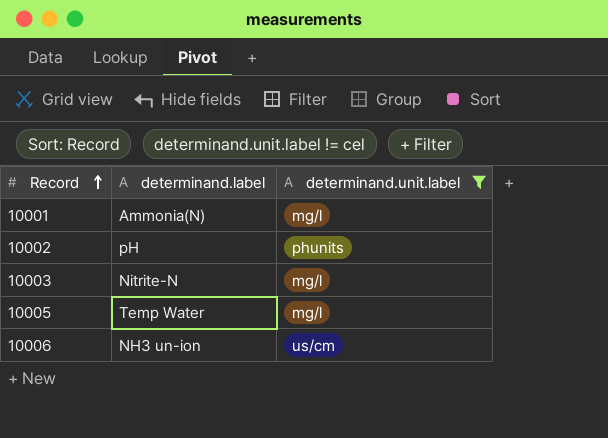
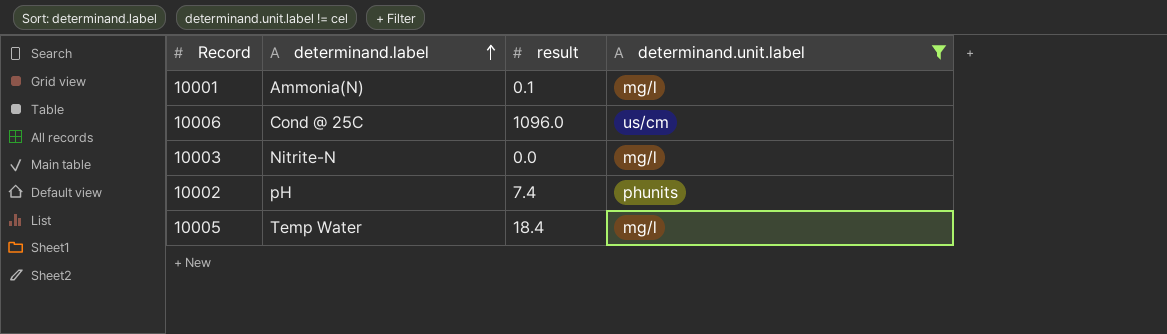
row order: Record ascending -> determinand.label ascending
column result | position: none -> 3
10006 | determinand.label: NH3 un-ion -> Cond @ 25C

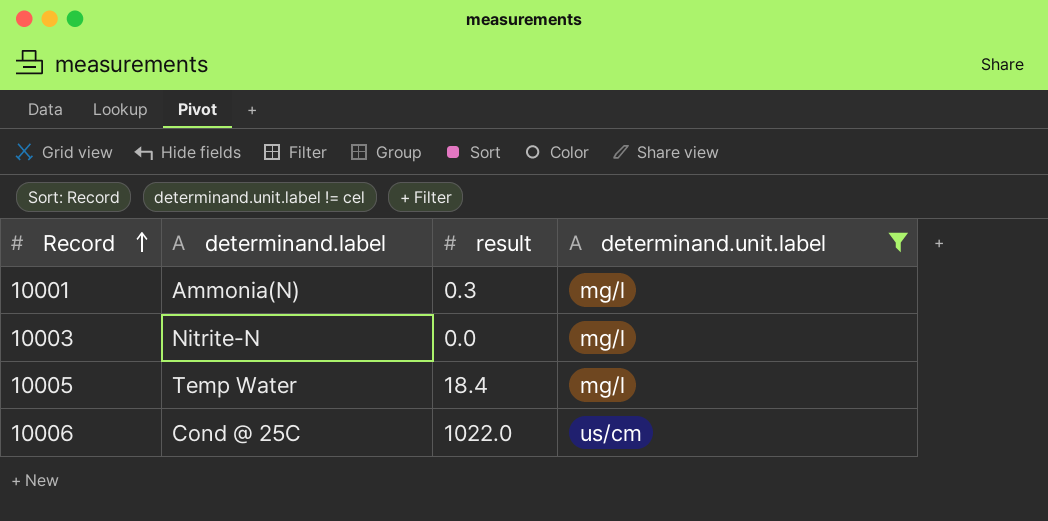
row order: determinand.label ascending -> Record ascending
row 10002: pH | 7.4 | phunits -> none
10001 | result: 0.1 -> 0.3
10006 | result: 1096.0 -> 1022.0

